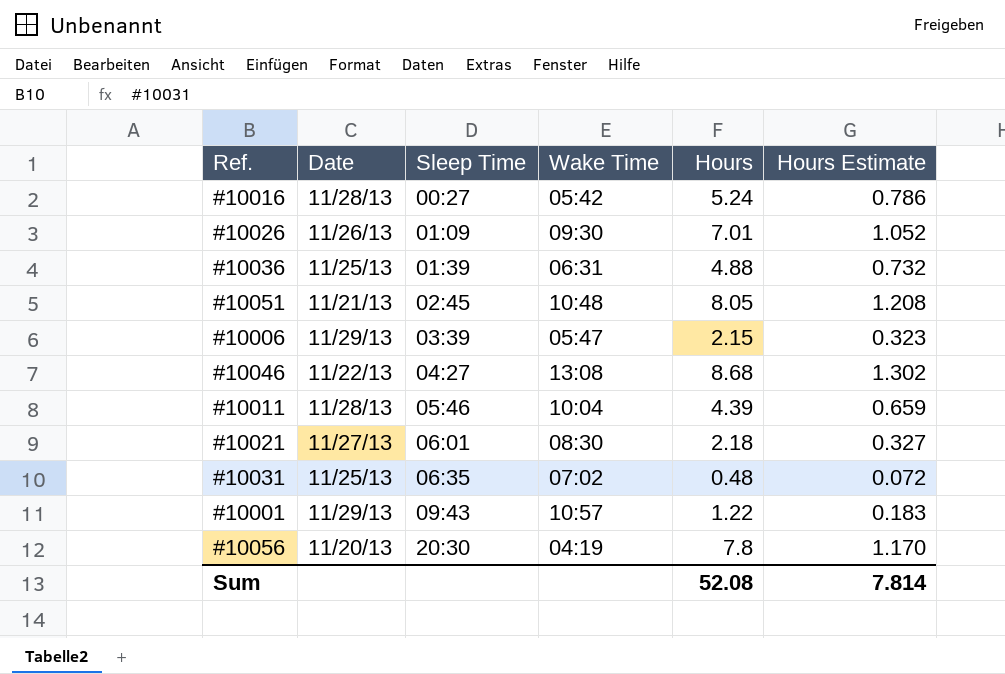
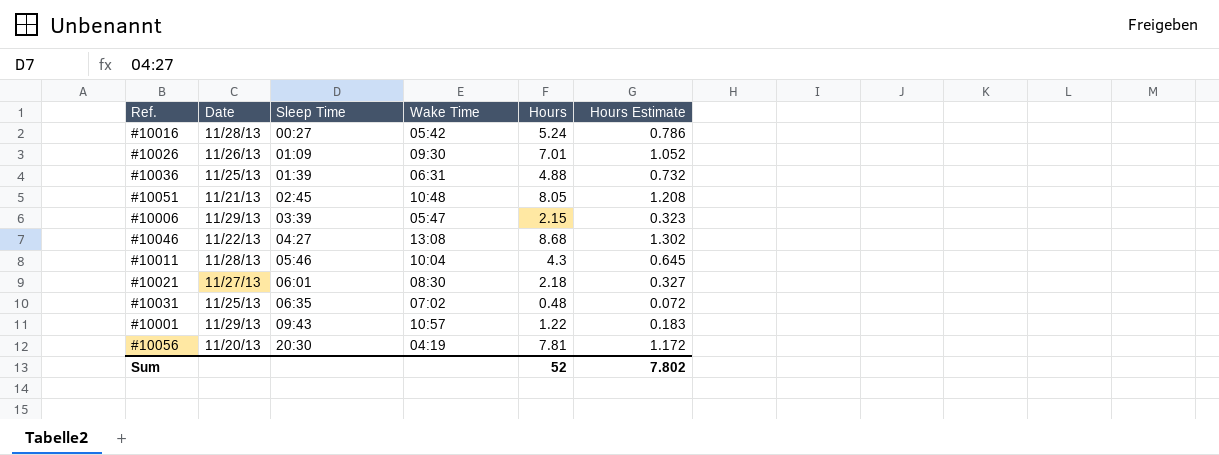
#10011 | Hours: 4.39 -> 4.3
#10011 | Hours Estimate: 0.659 -> 0.645
#10056 | Hours: 7.8 -> 7.81
#10056 | Hours Estimate: 1.170 -> 1.172
Sum | Hours: 52.08 -> 52
Sum | Hours Estimate: 7.814 -> 7.802

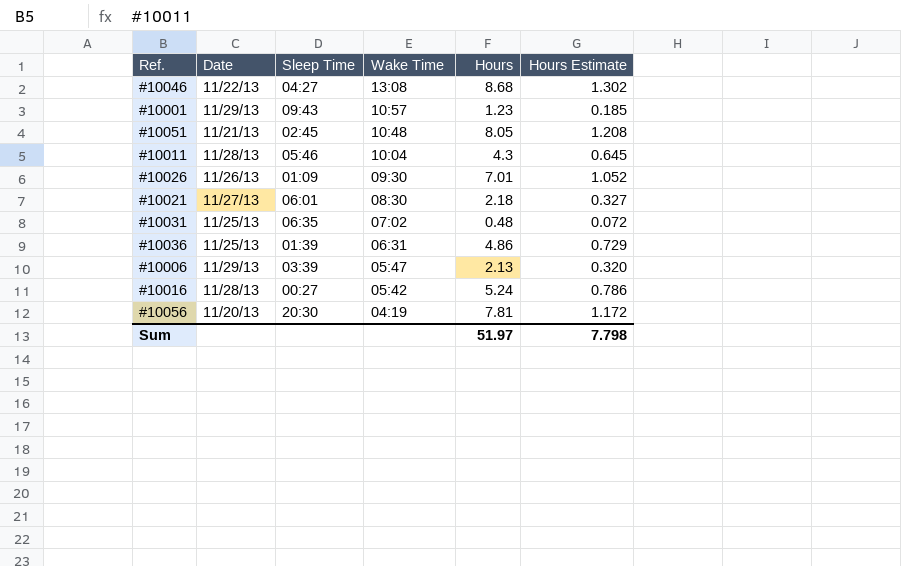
row order: Sleep Time ascending -> Wake Time descending
#10001 | Hours: 1.22 -> 1.23
#10001 | Hours Estimate: 0.183 -> 0.185
#10036 | Hours: 4.88 -> 4.86
#10036 | Hours Estimate: 0.732 -> 0.729
#10006 | Hours: 2.15 -> 2.13
#10006 | Hours Estimate: 0.323 -> 0.320
Sum | Hours: 52 -> 51.97
Sum | Hours Estimate: 7.802 -> 7.798

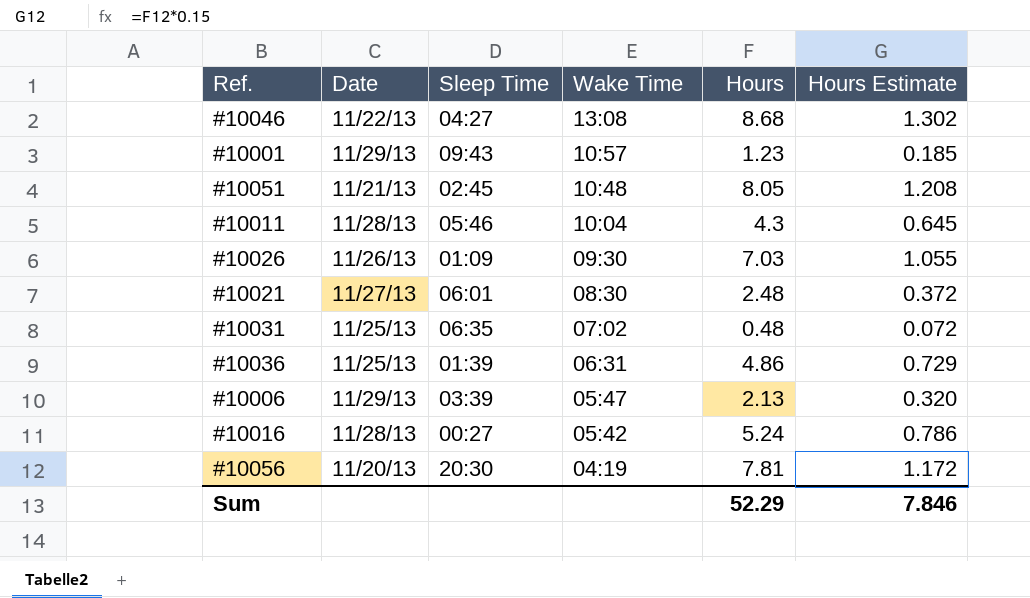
#10026 | Hours: 7.01 -> 7.03
#10026 | Hours Estimate: 1.052 -> 1.055
#10021 | Hours: 2.18 -> 2.48
#10021 | Hours Estimate: 0.327 -> 0.372
Sum | Hours: 51.97 -> 52.29
Sum | Hours Estimate: 7.798 -> 7.846

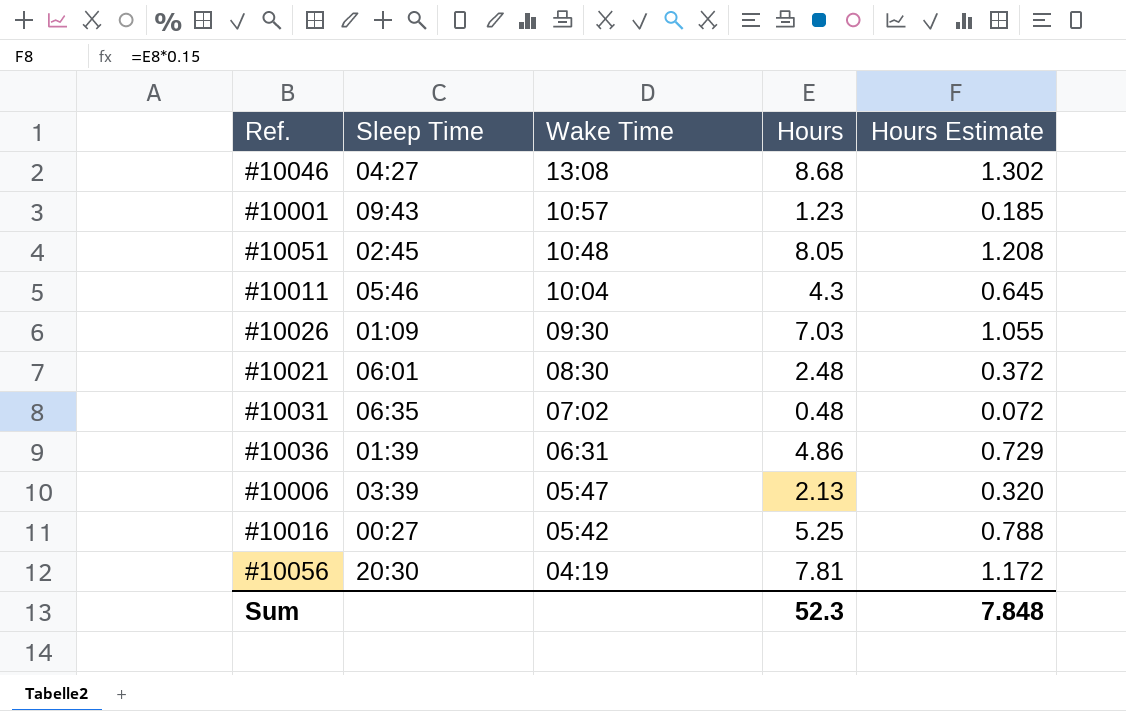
column Date | position: 2 -> none
#10016 | Hours: 5.24 -> 5.25
#10016 | Hours Estimate: 0.786 -> 0.788
Sum | Hours: 52.29 -> 52.3
Sum | Hours Estimate: 7.846 -> 7.848

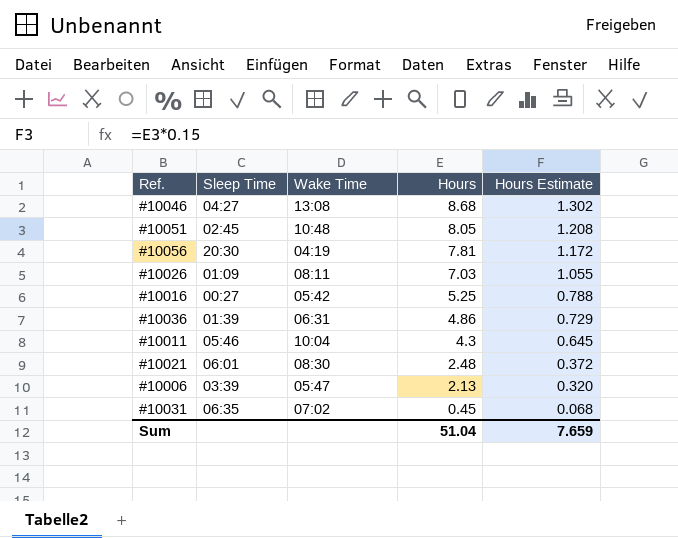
row order: Wake Time descending -> Hours descending
row #10001: 09:43 | 10:57 | 1.23 | 0.185 -> none
#10026 | Wake Time: 09:30 -> 08:11
#10031 | Hours: 0.48 -> 0.45
#10031 | Hours Estimate: 0.072 -> 0.068
Sum | Hours: 52.3 -> 51.04
Sum | Hours Estimate: 7.848 -> 7.659

